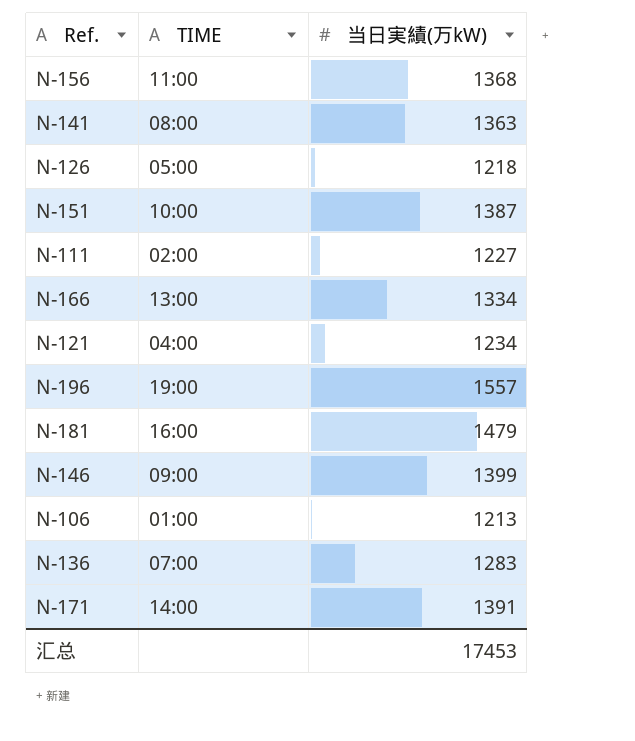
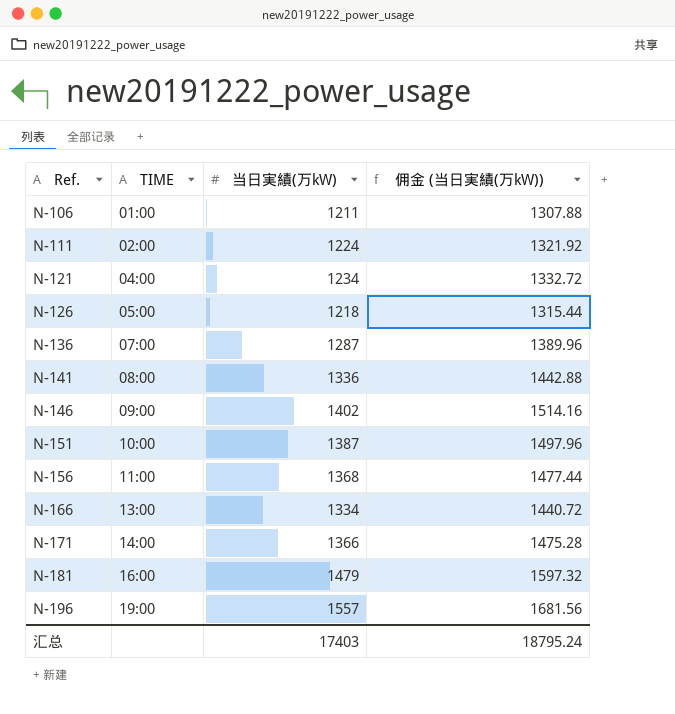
row order: none -> Ref. ascending
column 佣金 (当日実績(万kW)) | formula: none -> [当日実績(万kW)] * 1.08
N-106 | 当日実績(万kW): 1213 -> 1211
N-111 | 当日実績(万kW): 1227 -> 1224
N-136 | 当日実績(万kW): 1283 -> 1287
N-141 | 当日実績(万kW): 1363 -> 1336
N-146 | 当日実績(万kW): 1399 -> 1402
N-171 | 当日実績(万kW): 1391 -> 1366
汇总 | 当日実績(万kW): 17453 -> 17403

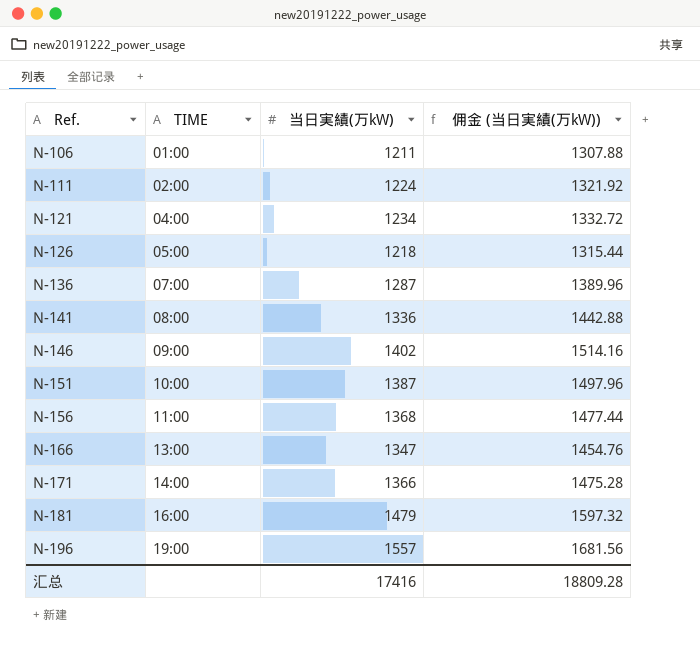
N-166 | 当日実績(万kW): 1334 -> 1347
N-166 | 佣金 (当日実績(万kW)): 1440.72 -> 1454.76
汇总 | 当日実績(万kW): 17403 -> 17416
汇总 | 佣金 (当日実績(万kW)): 18795.24 -> 18809.28

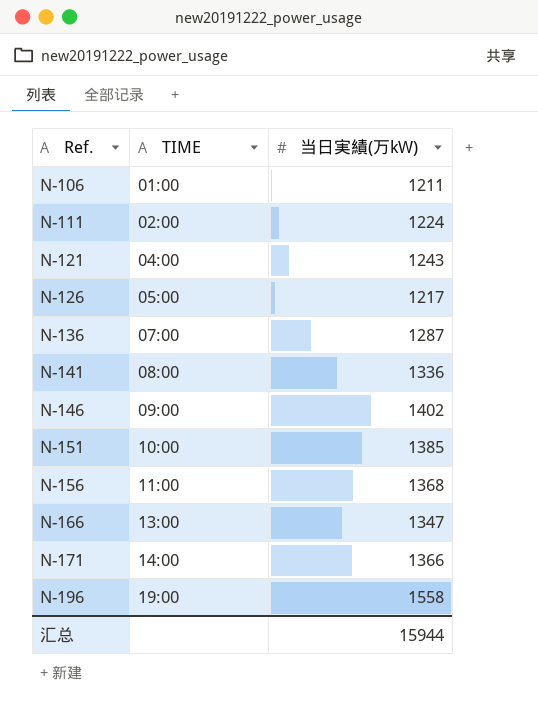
column 佣金 (当日実績(万kW)) | formula: [当日実績(万kW)] * 1.08 -> none
row N-181: 16:00 | 1479 | 1597.32 -> none
N-121 | 当日実績(万kW): 1234 -> 1243
N-126 | 当日実績(万kW): 1218 -> 1217
N-151 | 当日実績(万kW): 1387 -> 1385
N-196 | 当日実績(万kW): 1557 -> 1558
汇总 | 当日実績(万kW): 17416 -> 15944

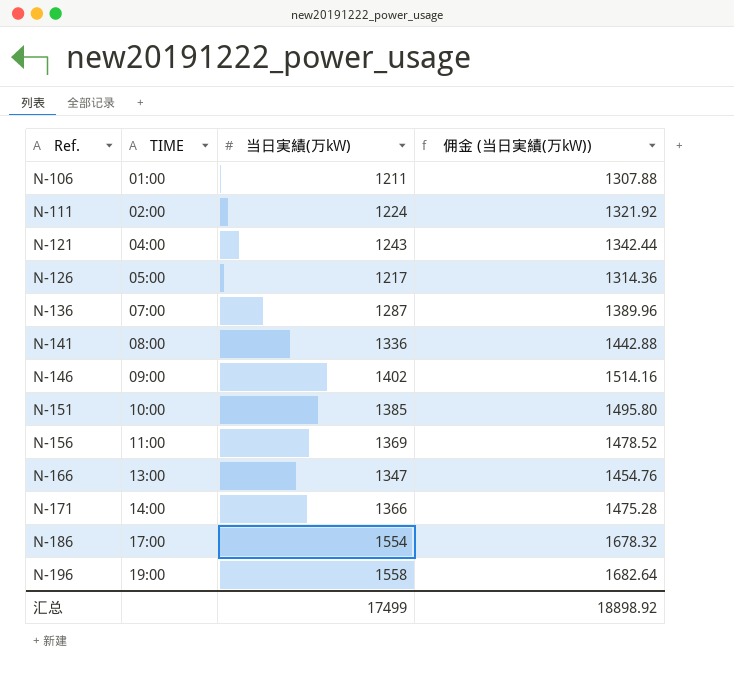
column 佣金 (当日実績(万kW)) | formula: none -> [当日実績(万kW)] * 1.08
N-156 | 当日実績(万kW): 1368 -> 1369
row N-186: none -> 17:00 | 1554 | 1678.32
汇总 | 当日実績(万kW): 15944 -> 17499

